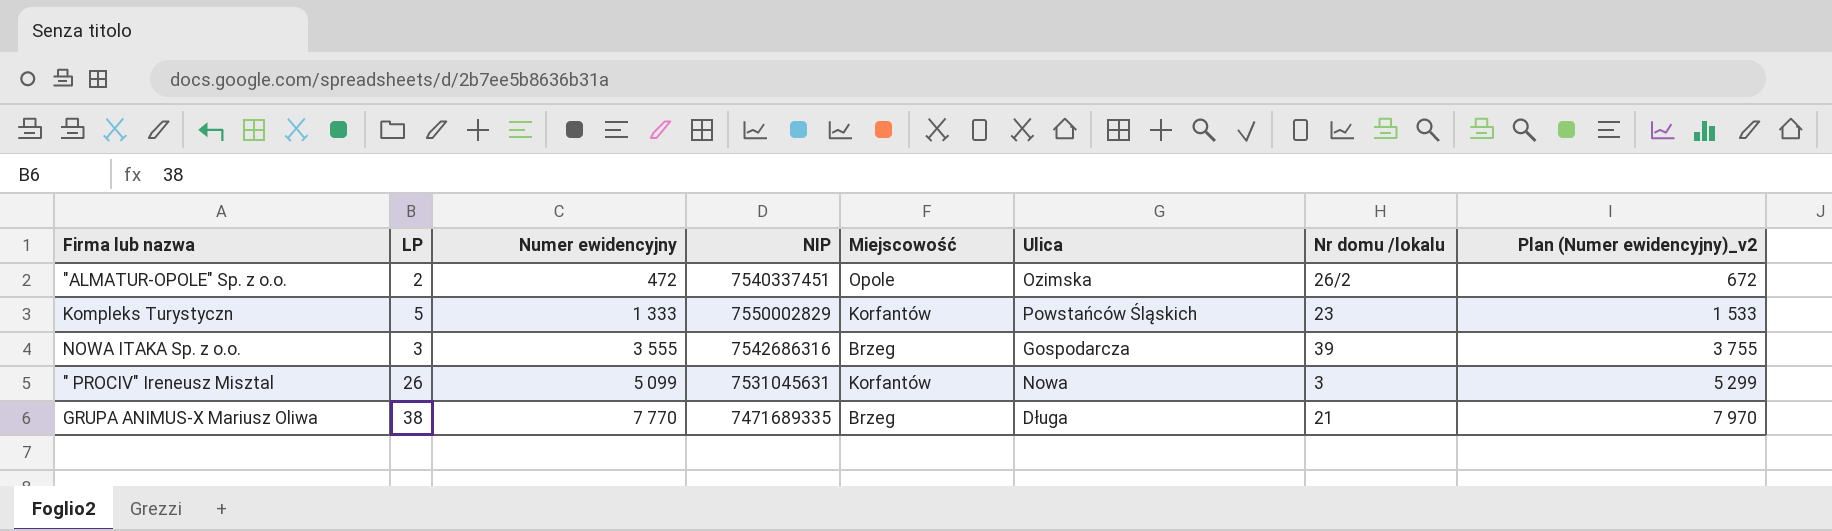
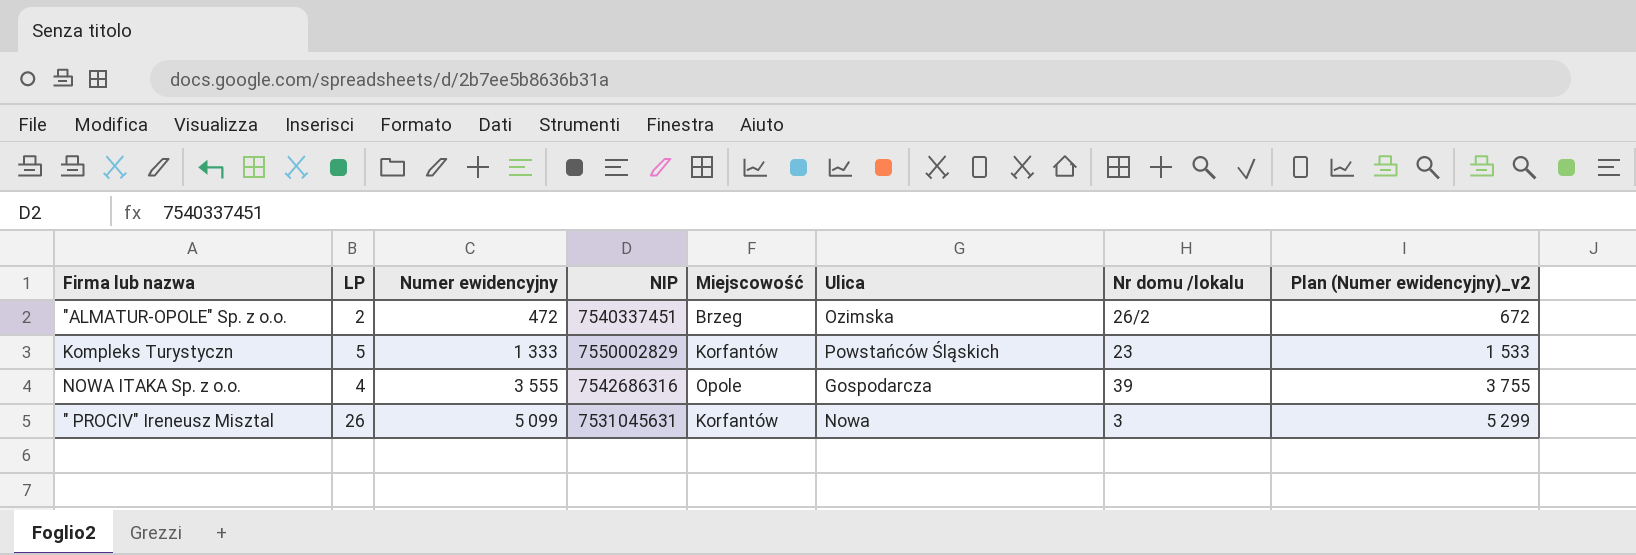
row GRUPA ANIMUS-X Mariusz Oliwa: 38 | 7 770 | 7471689335 | Brzeg | Długa | 21 | 7 970 -> none
"ALMATUR-OPOLE" Sp. z o.o. | Miejscowość: Opole -> Brzeg
NOWA ITAKA Sp. z o.o. | LP: 3 -> 4
NOWA ITAKA Sp. z o.o. | Miejscowość: Brzeg -> Opole

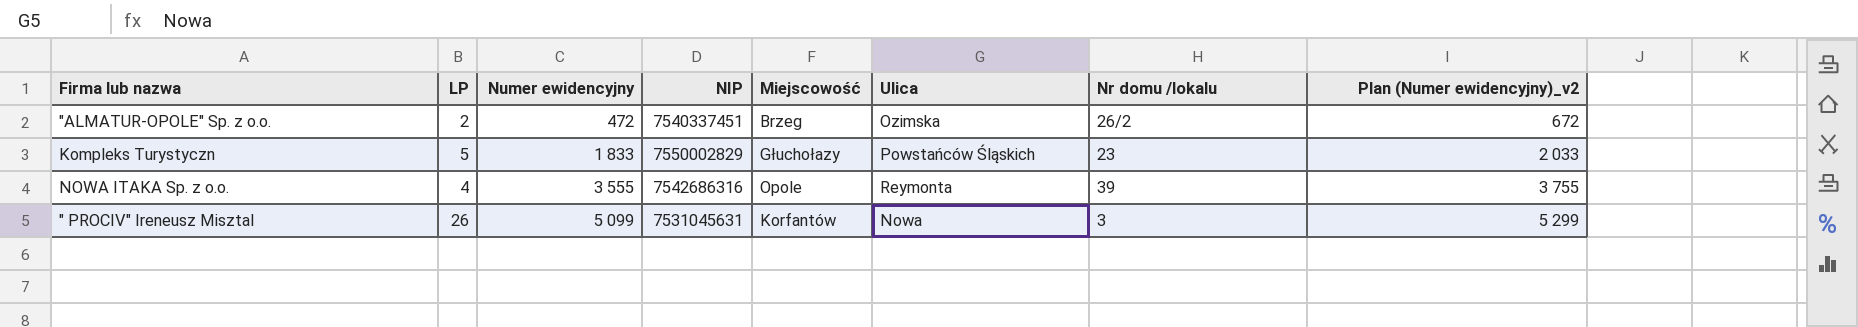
Kompleks Turystyczn | Numer ewidencyjny: 1 333 -> 1 833
Kompleks Turystyczn | Miejscowość: Korfantów -> Głuchołazy
Kompleks Turystyczn | Plan (Numer ewidencyjny)_v2: 1 533 -> 2 033
NOWA ITAKA Sp. z o.o. | Ulica: Gospodarcza -> Reymonta

